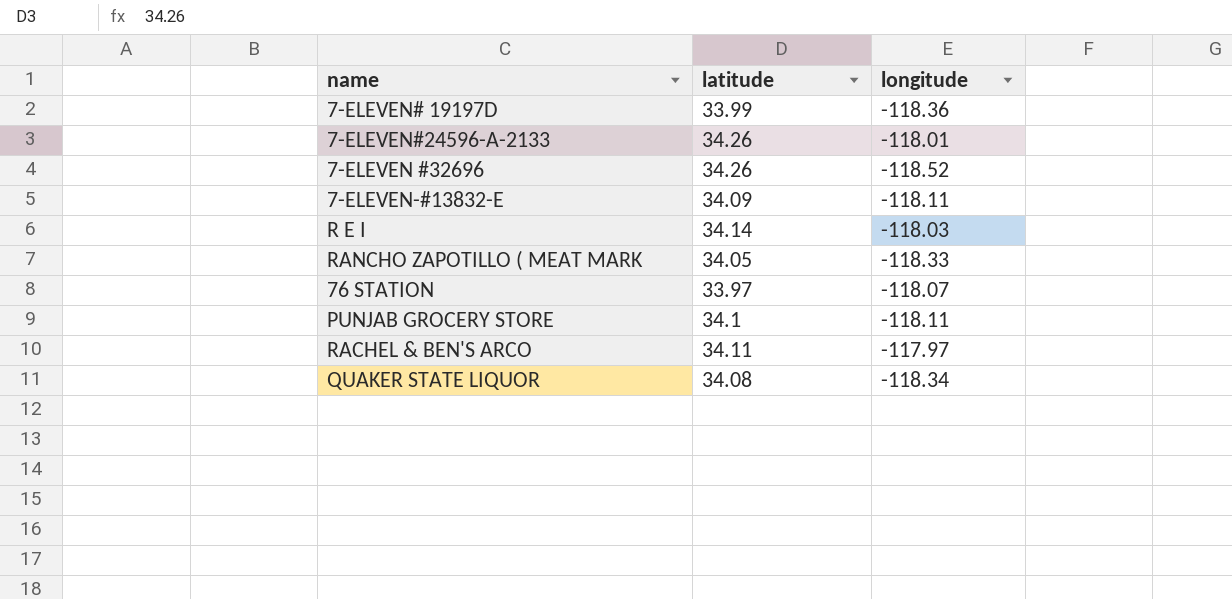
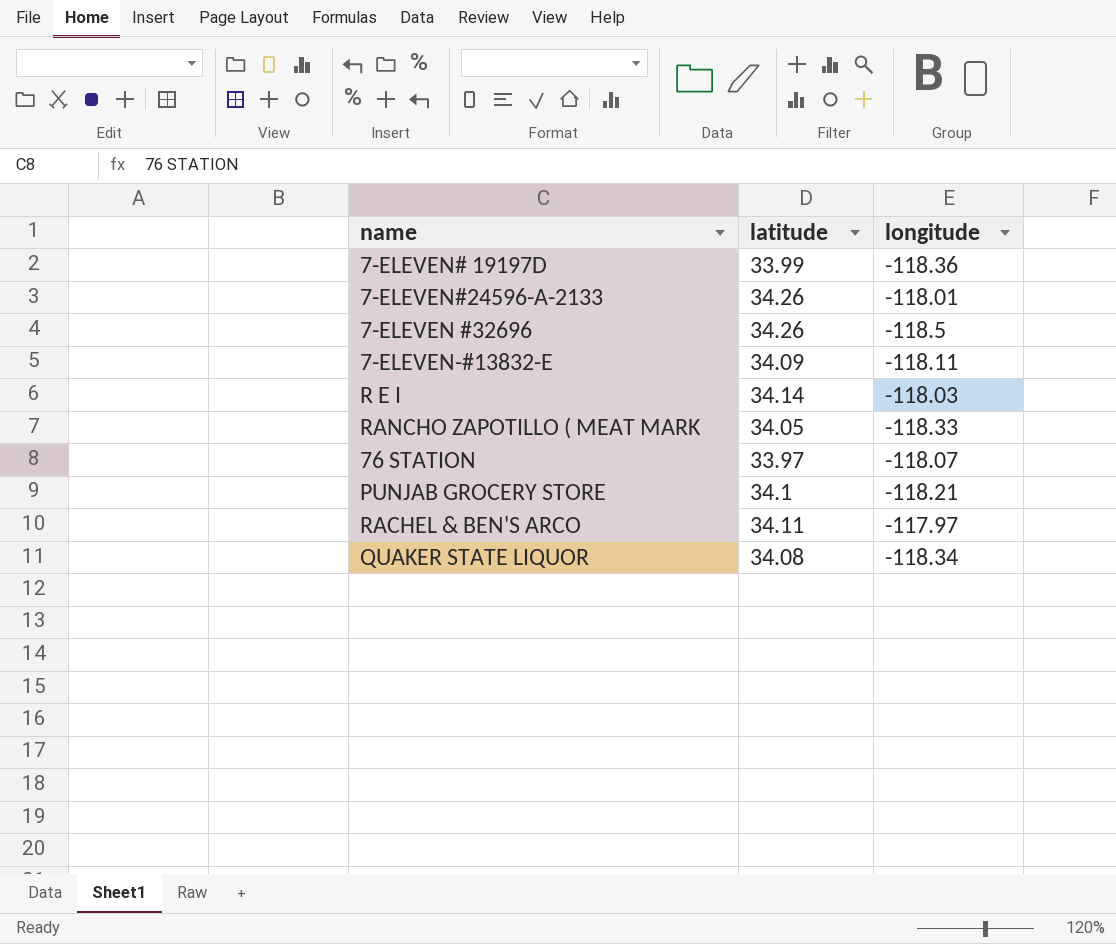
7-ELEVEN #32696 | longitude: -118.52 -> -118.5
PUNJAB GROCERY STORE | longitude: -118.11 -> -118.21

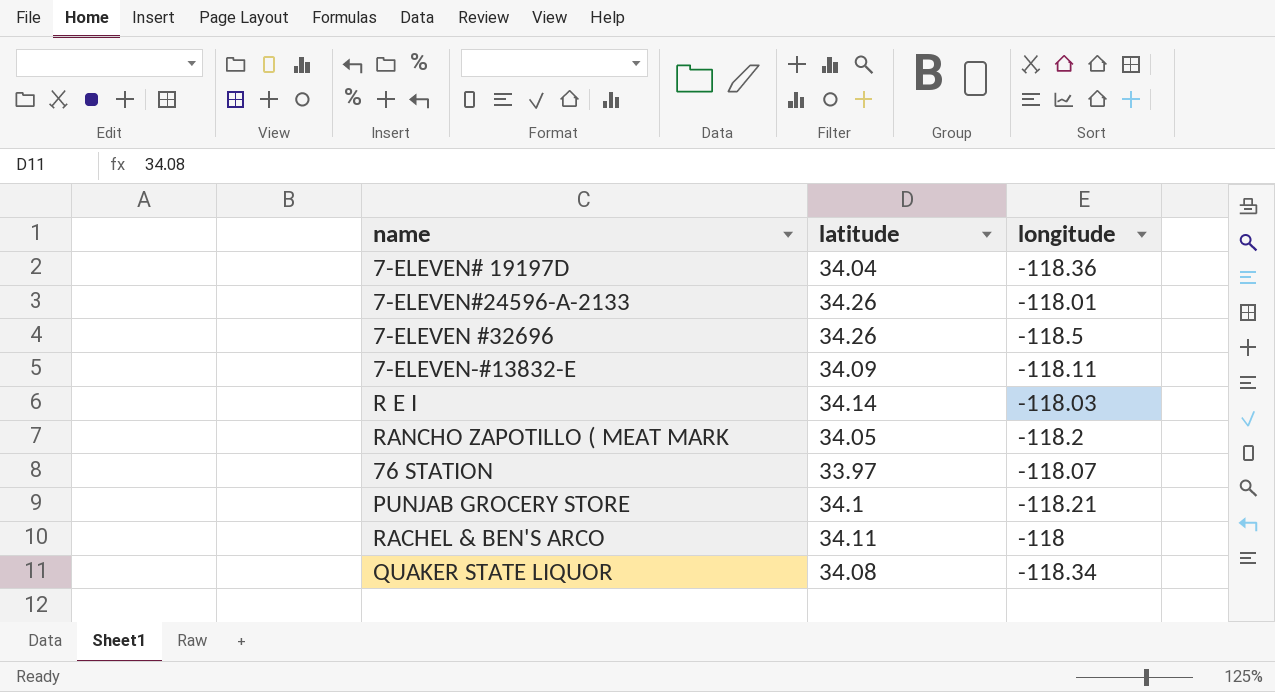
7-ELEVEN# 19197D | latitude: 33.99 -> 34.04
RANCHO ZAPOTILLO ( MEAT MARK | longitude: -118.33 -> -118.2
RACHEL & BEN'S ARCO | longitude: -117.97 -> -118

